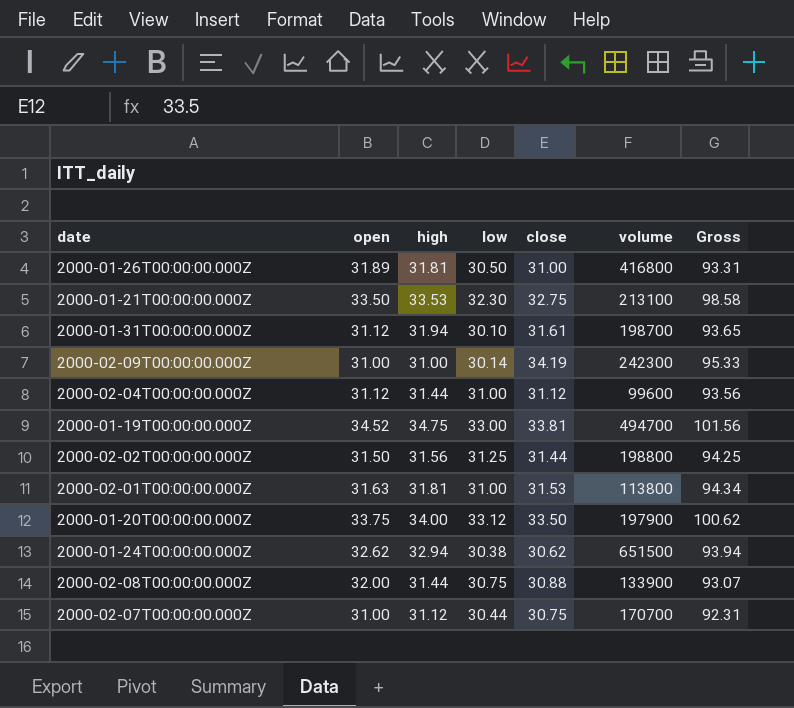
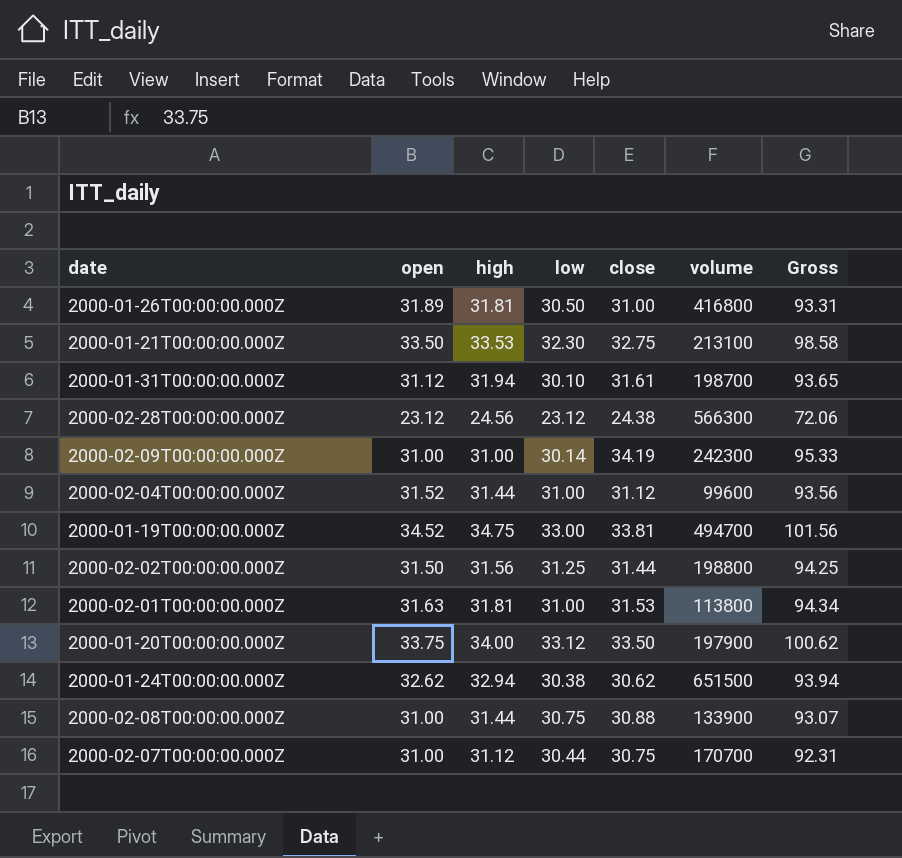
row 2000-02-28T00:00:00.000Z: none -> 23.12 | 24.56 | 23.12 | 24.38 | 566300 | 72.06
2000-02-04T00:00:00.000Z | open: 31.12 -> 31.52
2000-02-08T00:00:00.000Z | open: 32.00 -> 31.00

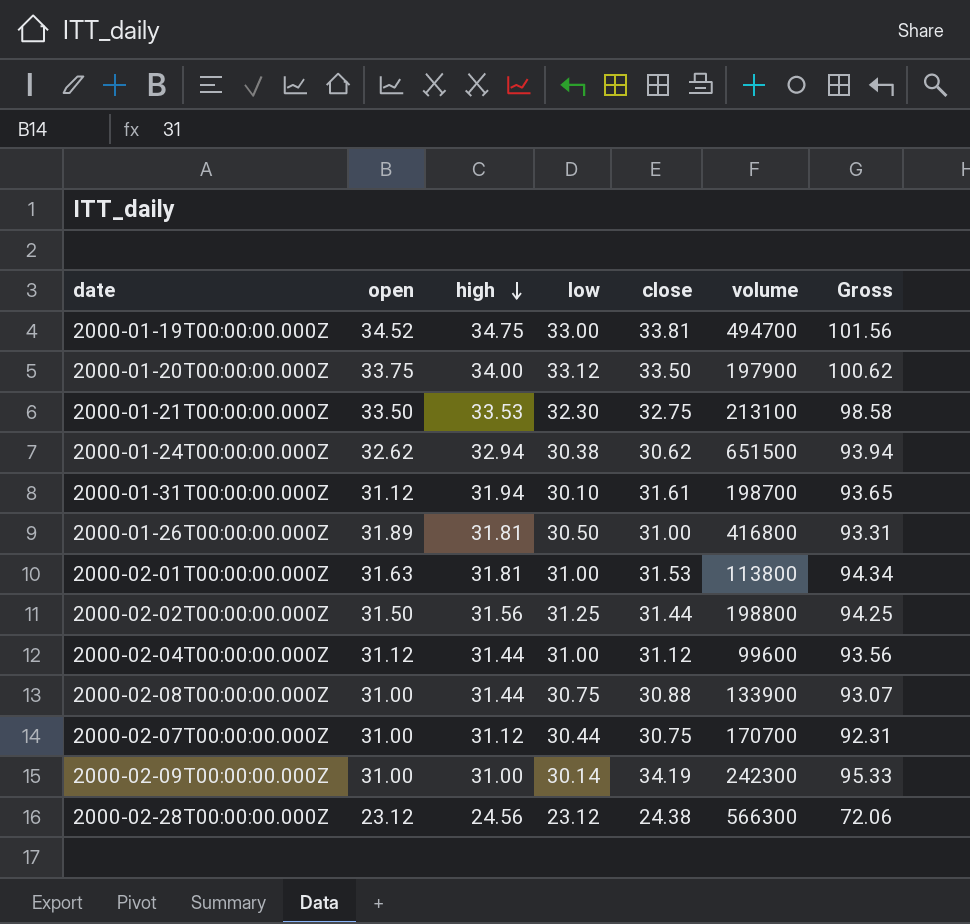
row order: none -> high descending
2000-02-04T00:00:00.000Z | open: 31.52 -> 31.12

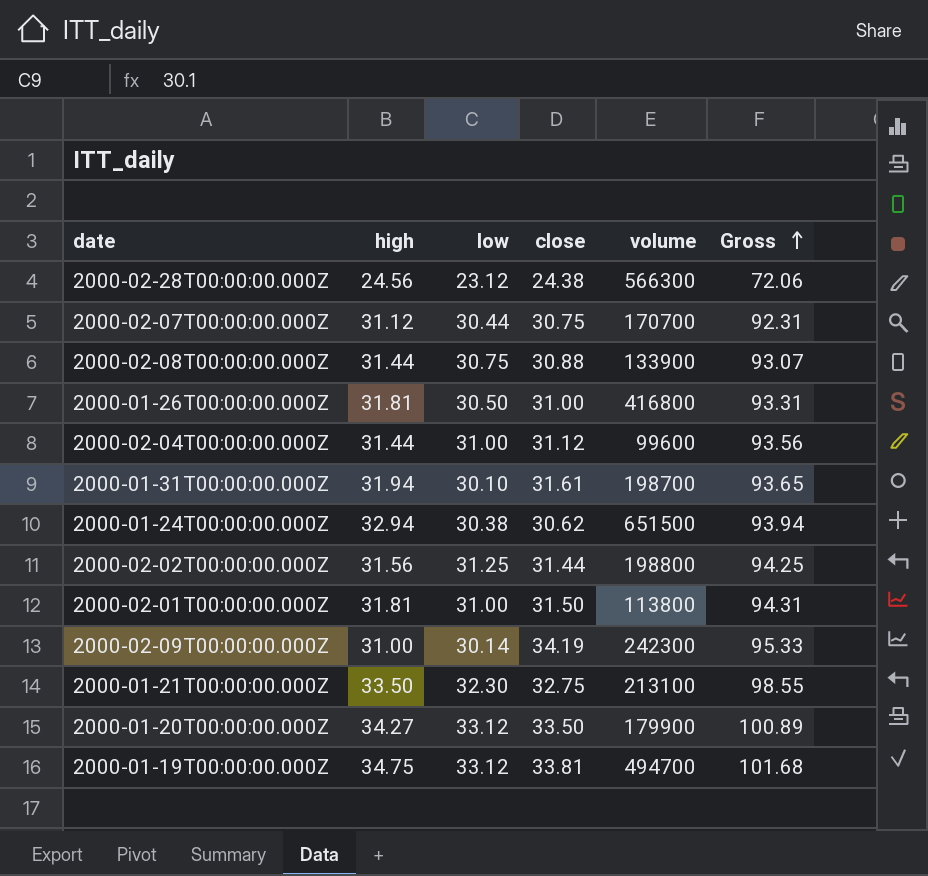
row order: high descending -> Gross ascending
column open | position: 2 -> none
2000-02-01T00:00:00.000Z | close: 31.53 -> 31.50
2000-02-01T00:00:00.000Z | Gross: 94.34 -> 94.31
2000-01-21T00:00:00.000Z | high: 33.53 -> 33.50
2000-01-21T00:00:00.000Z | Gross: 98.58 -> 98.55
2000-01-20T00:00:00.000Z | high: 34.00 -> 34.27
2000-01-20T00:00:00.000Z | volume: 197900 -> 179900
2000-01-20T00:00:00.000Z | Gross: 100.62 -> 100.89
2000-01-19T00:00:00.000Z | low: 33.00 -> 33.12
2000-01-19T00:00:00.000Z | Gross: 101.56 -> 101.68

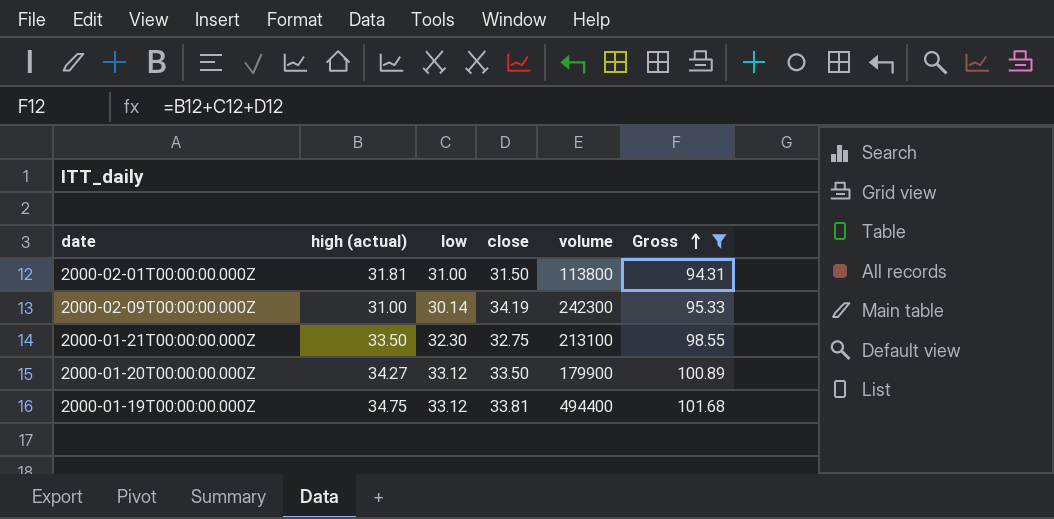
filter: none -> Gross >= 94.31
column name: high -> high (actual)
2000-01-19T00:00:00.000Z | volume: 494700 -> 494400

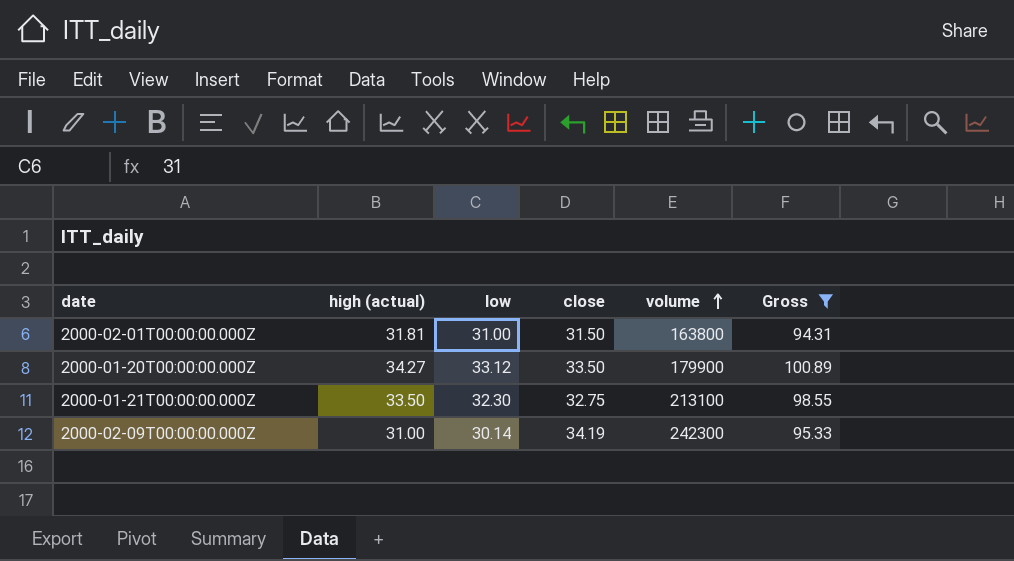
row order: Gross ascending -> volume ascending
row 2000-01-19T00:00:00.000Z: 34.75 | 33.12 | 33.81 | 494400 | 101.68 -> none
2000-02-01T00:00:00.000Z | volume: 113800 -> 163800

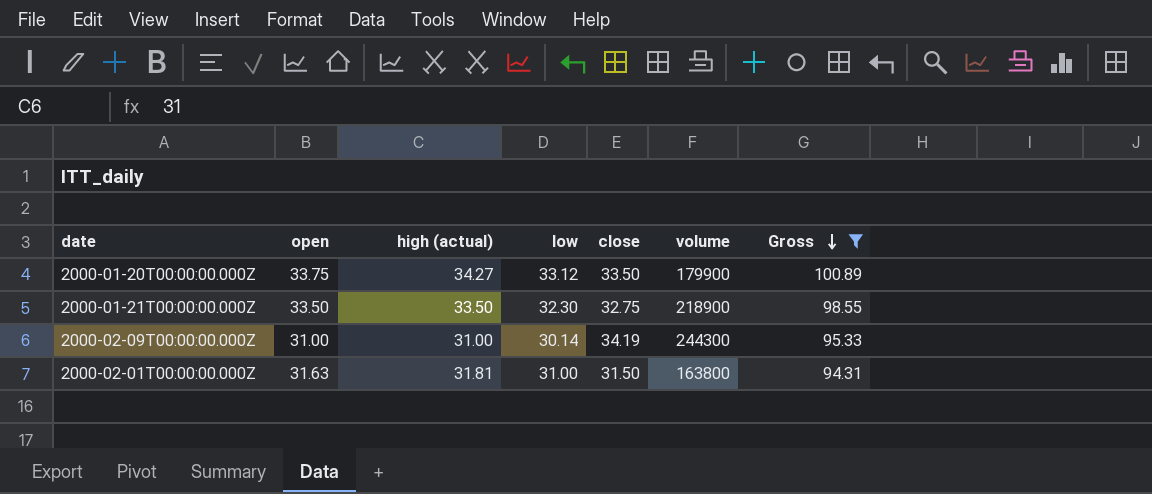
row order: volume ascending -> Gross descending
column open | position: none -> 2
2000-01-21T00:00:00.000Z | volume: 213100 -> 218900
2000-02-09T00:00:00.000Z | volume: 242300 -> 244300

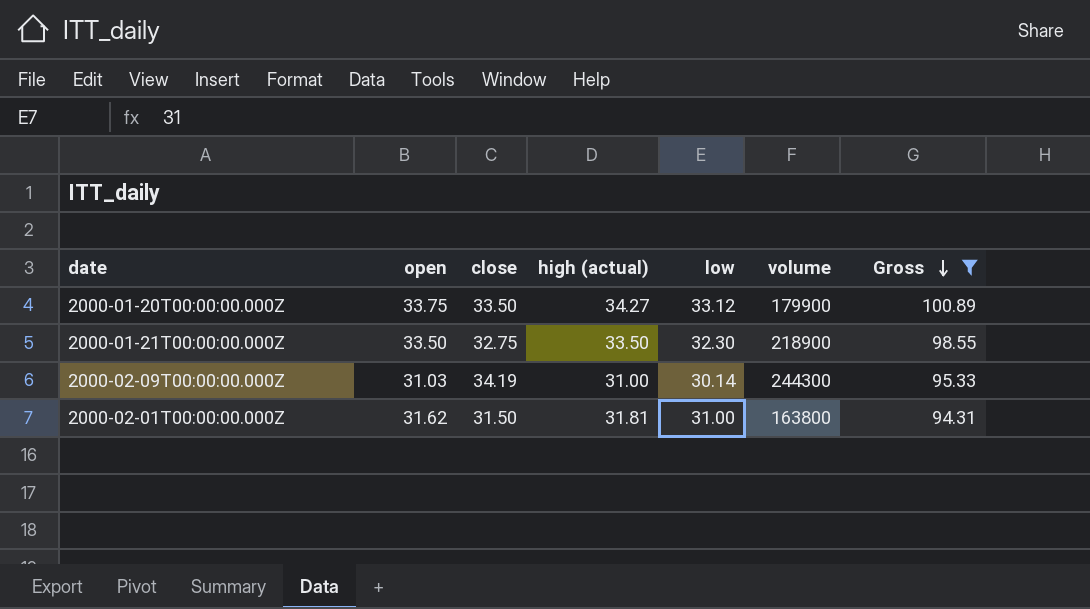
column close | position: 5 -> 3
2000-02-09T00:00:00.000Z | open: 31.00 -> 31.03
2000-02-01T00:00:00.000Z | open: 31.63 -> 31.62

